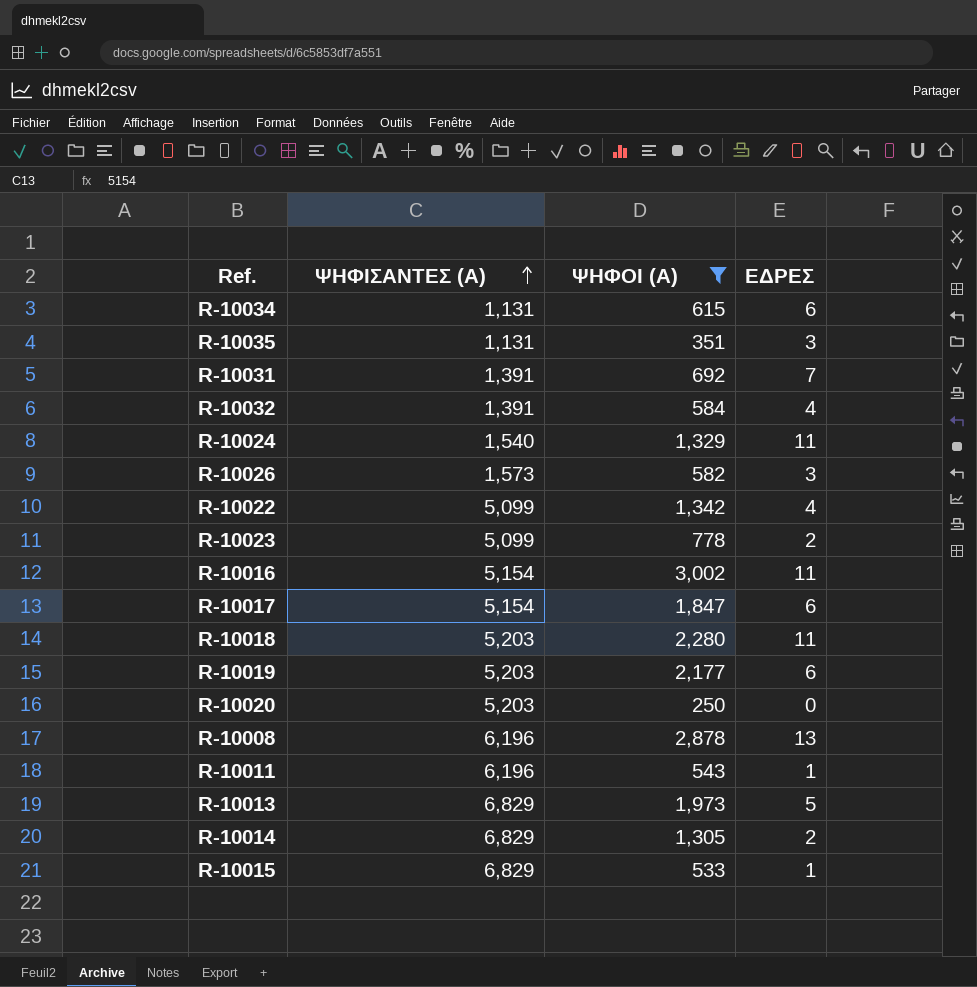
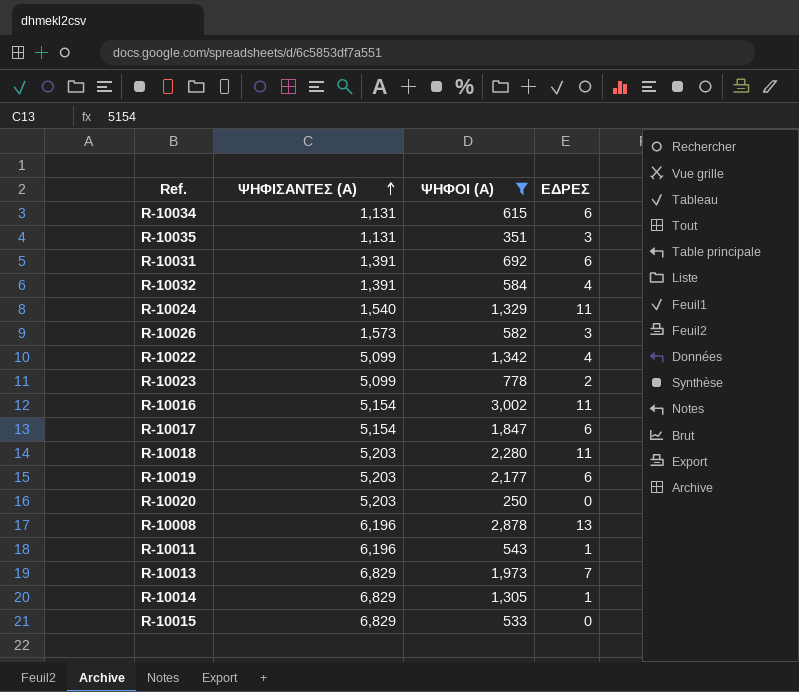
R-10031 | ΕΔΡΕΣ: 7 -> 6
R-10013 | ΕΔΡΕΣ: 5 -> 7
R-10014 | ΕΔΡΕΣ: 2 -> 1
R-10015 | ΕΔΡΕΣ: 1 -> 0

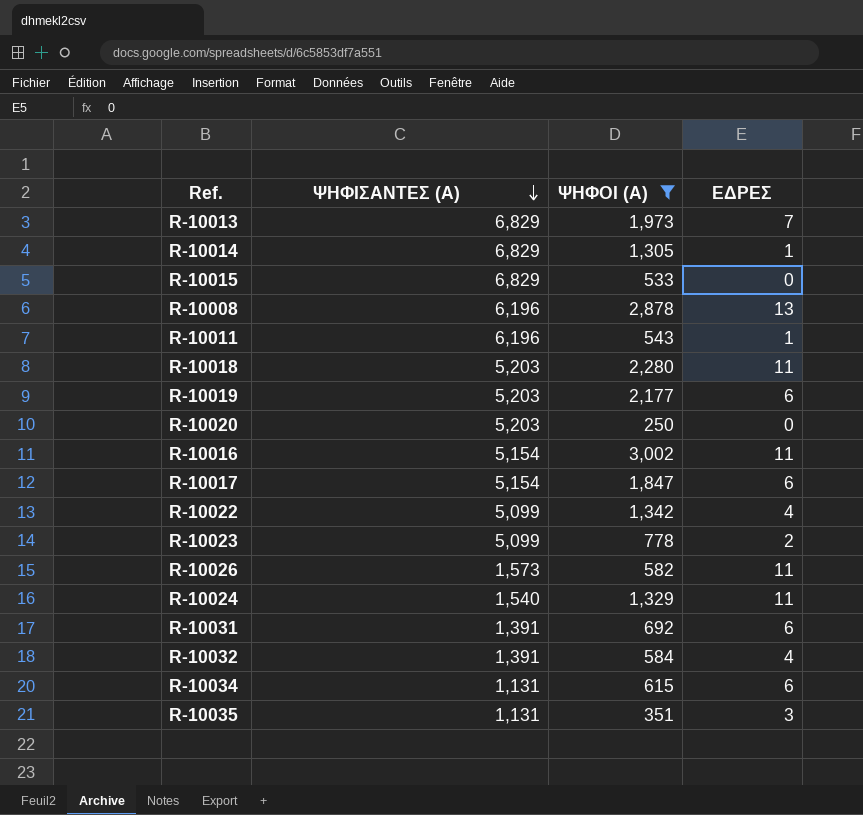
row order: ΨΗΦΙΣΑΝΤΕΣ (Α) ascending -> ΨΗΦΙΣΑΝΤΕΣ (Α) descending
R-10026 | ΕΔΡΕΣ: 3 -> 11

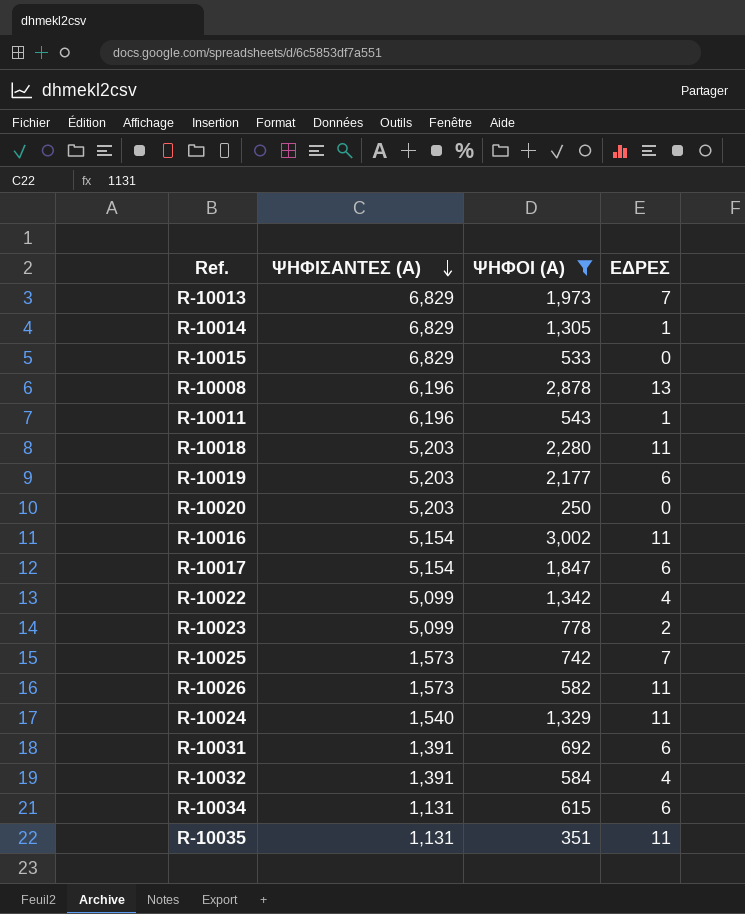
row R-10025: none -> 1,573 | 742 | 7
R-10035 | ΕΔΡΕΣ: 3 -> 11

